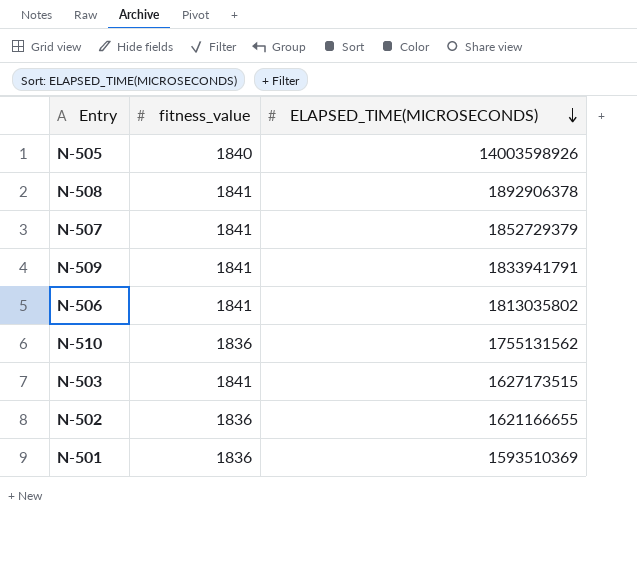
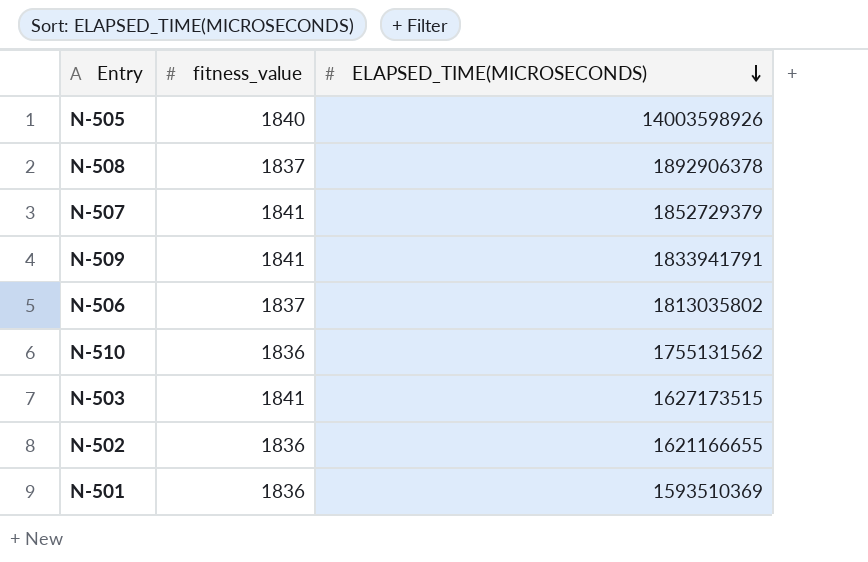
N-508 | fitness_value: 1841 -> 1837
N-506 | fitness_value: 1841 -> 1837

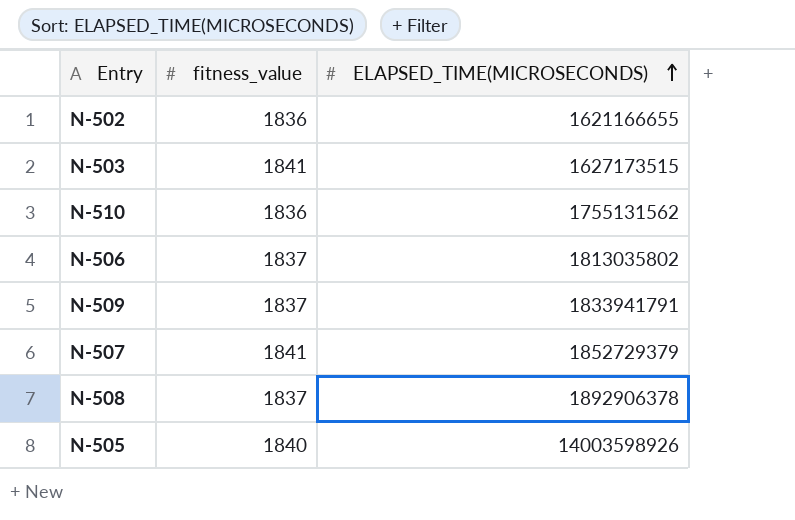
row order: ELAPSED_TIME(MICROSECONDS) descending -> ELAPSED_TIME(MICROSECONDS) ascending
row N-501: 1836 | 1593510369 -> none
N-509 | fitness_value: 1841 -> 1837

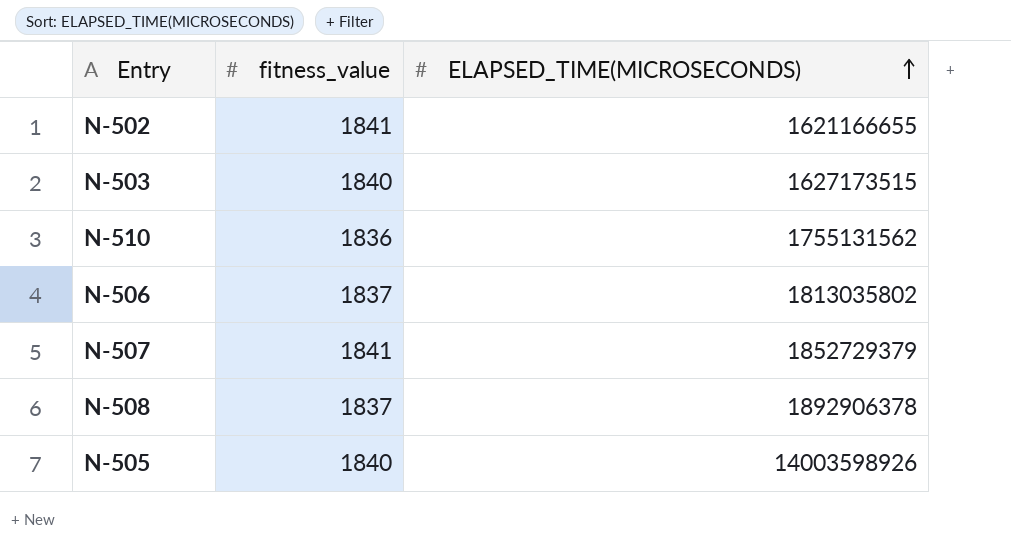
row N-509: 1837 | 1833941791 -> none
N-502 | fitness_value: 1836 -> 1841
N-503 | fitness_value: 1841 -> 1840

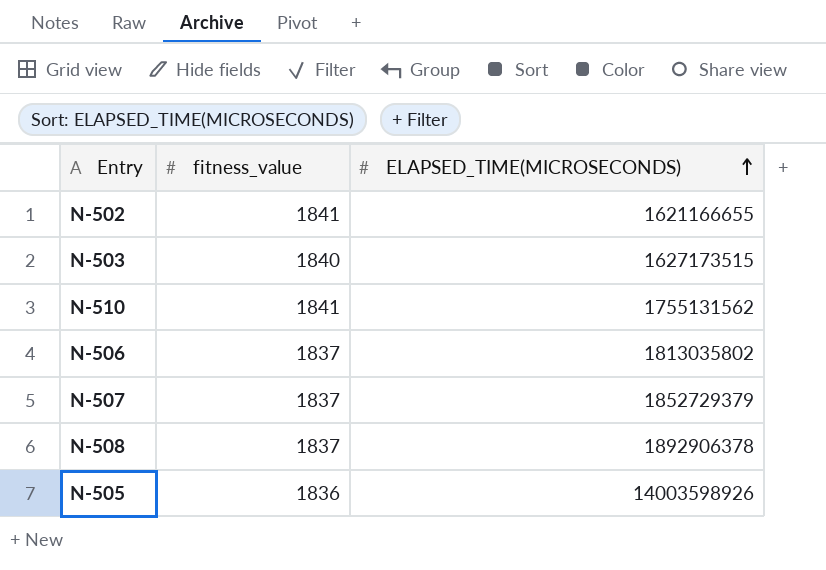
N-510 | fitness_value: 1836 -> 1841
N-507 | fitness_value: 1841 -> 1837
N-505 | fitness_value: 1840 -> 1836

